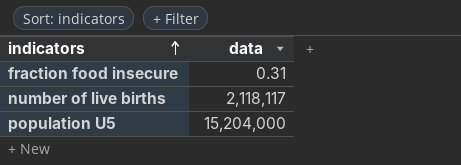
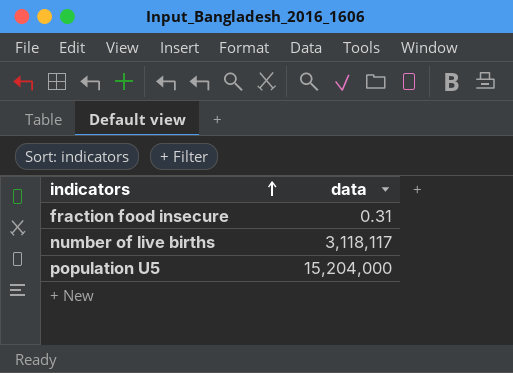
number of live births | data: 2,118,117 -> 3,118,117

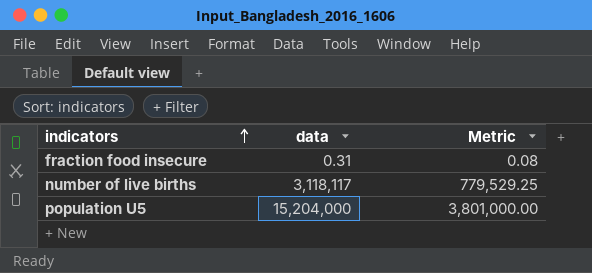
column Metric | formula: none -> [data] * 0.25

